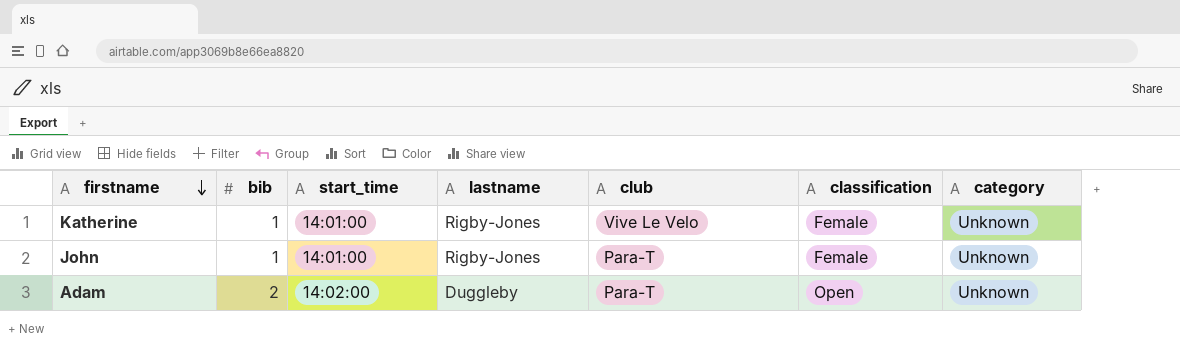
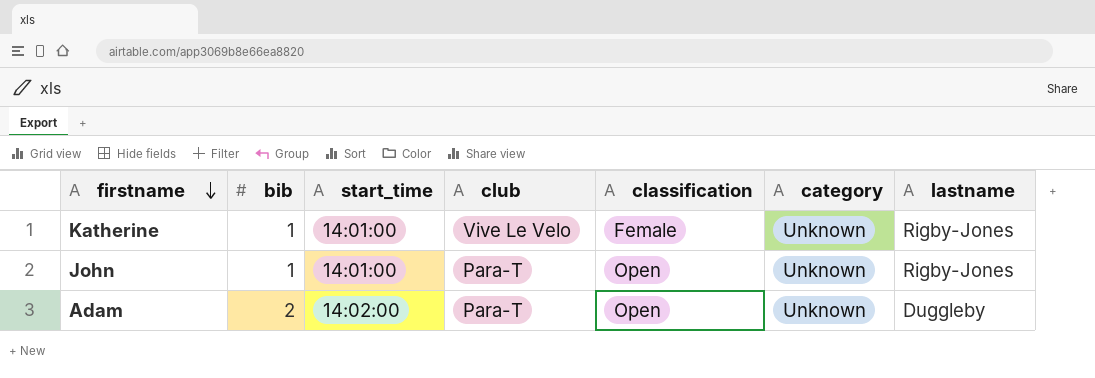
column lastname | position: 4 -> 7
John | classification: Female -> Open

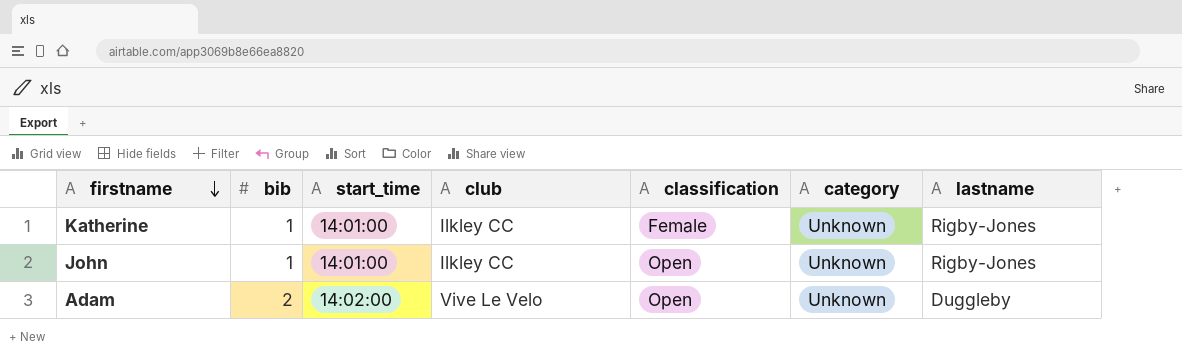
Katherine | club: Vive Le Velo -> Ilkley CC
John | club: Para-T -> Ilkley CC
Adam | club: Para-T -> Vive Le Velo

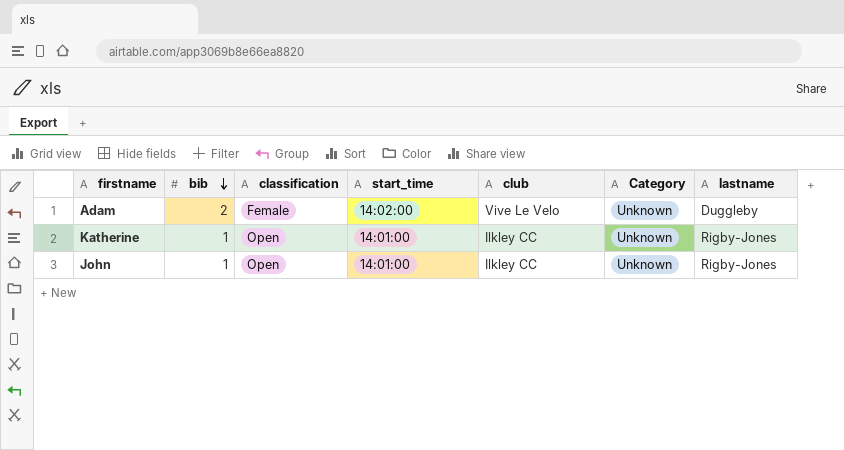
row order: firstname descending -> bib descending
column classification | position: 5 -> 3
column name: category -> Category
Adam | classification: Open -> Female
Katherine | classification: Female -> Open

